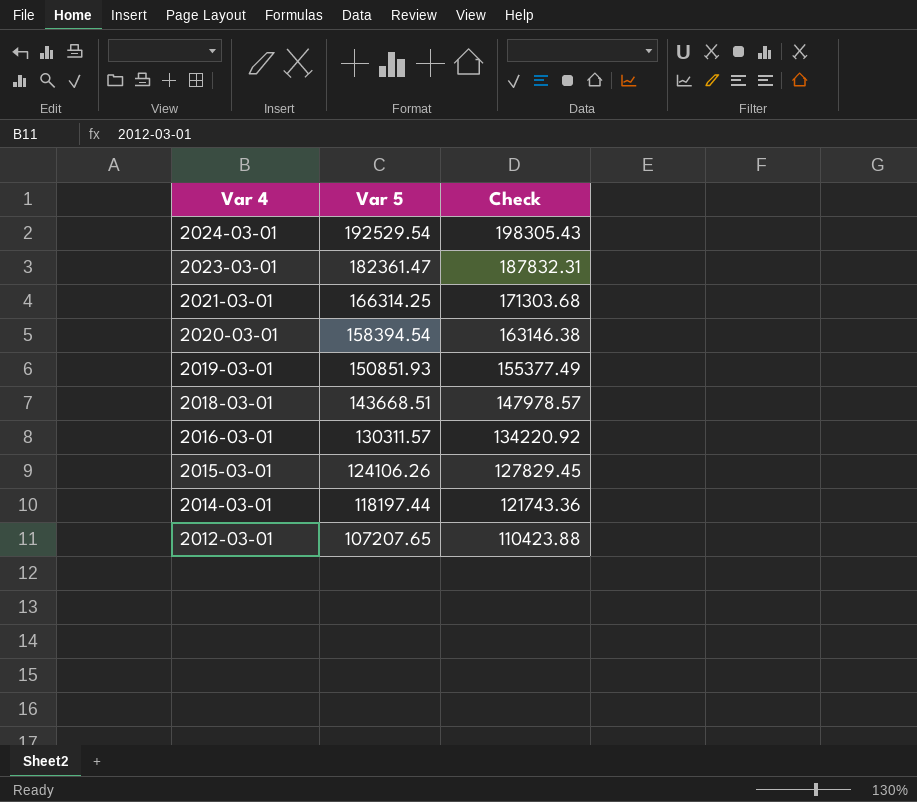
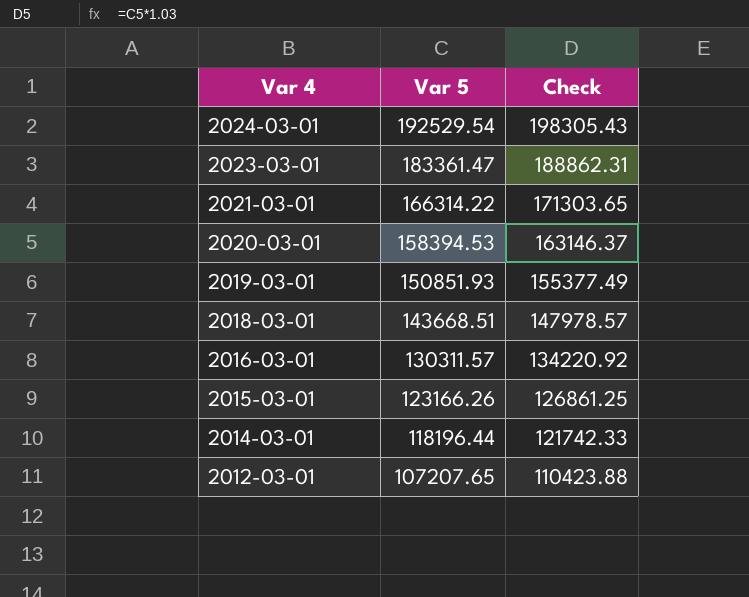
2023-03-01 | Var 5: 182361.47 -> 183361.47
2023-03-01 | Check: 187832.31 -> 188862.31
2021-03-01 | Var 5: 166314.25 -> 166314.22
2021-03-01 | Check: 171303.68 -> 171303.65
2020-03-01 | Var 5: 158394.54 -> 158394.53
2020-03-01 | Check: 163146.38 -> 163146.37
2015-03-01 | Var 5: 124106.26 -> 123166.26
2015-03-01 | Check: 127829.45 -> 126861.25
2014-03-01 | Var 5: 118197.44 -> 118196.44
2014-03-01 | Check: 121743.36 -> 121742.33

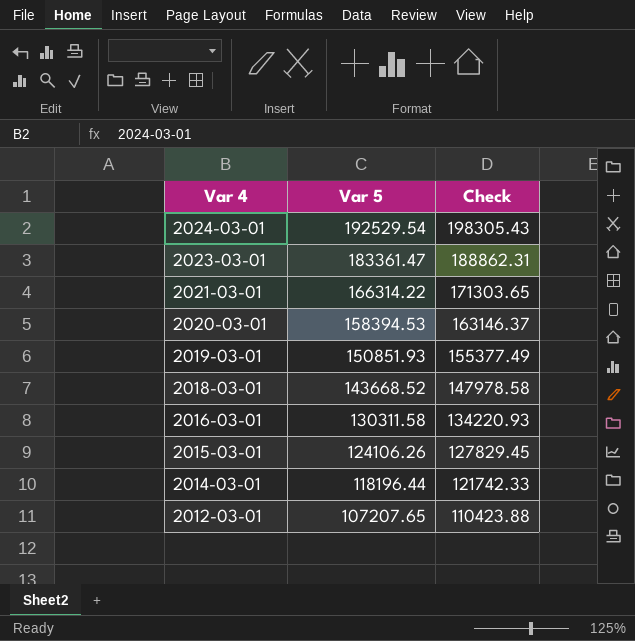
2018-03-01 | Var 5: 143668.51 -> 143668.52
2018-03-01 | Check: 147978.57 -> 147978.58
2016-03-01 | Var 5: 130311.57 -> 130311.58
2016-03-01 | Check: 134220.92 -> 134220.93
2015-03-01 | Var 5: 123166.26 -> 124106.26
2015-03-01 | Check: 126861.25 -> 127829.45

